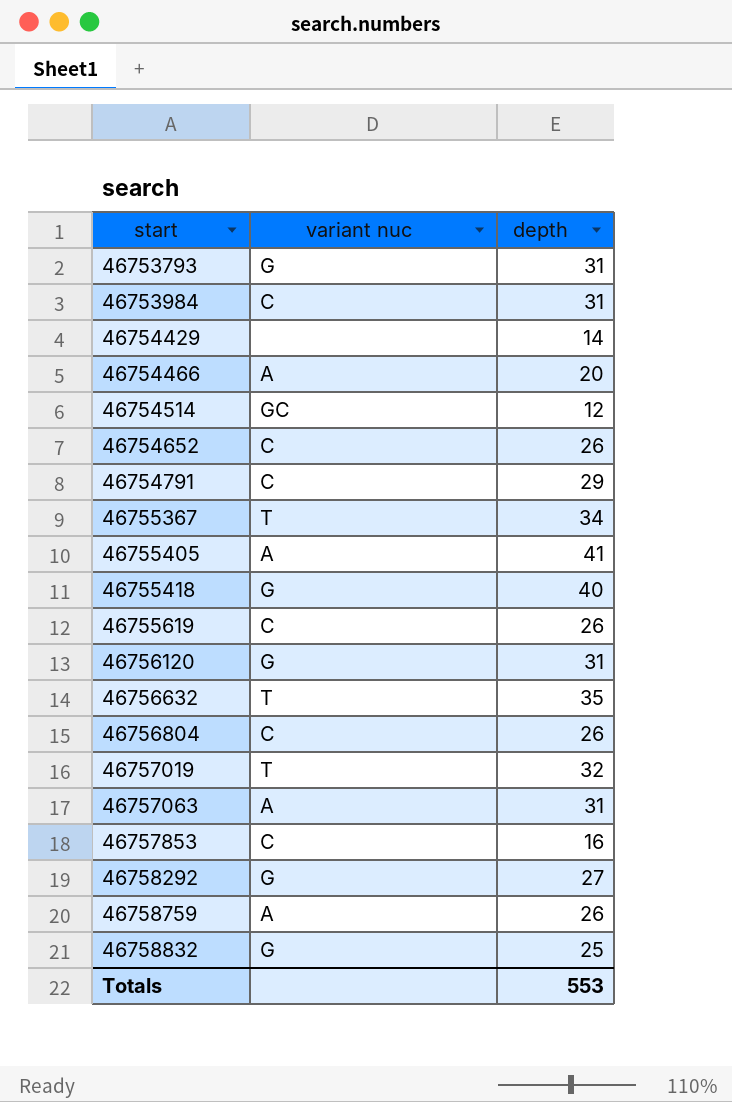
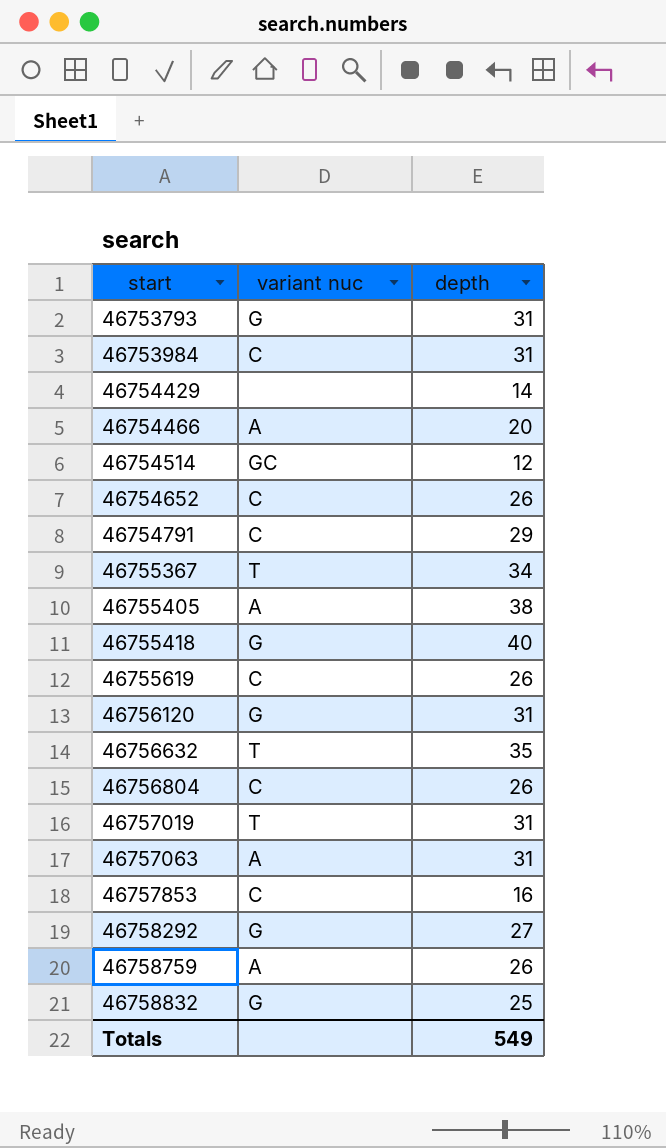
46755405 | depth: 41 -> 38
46757019 | depth: 32 -> 31
Totals | depth: 553 -> 549

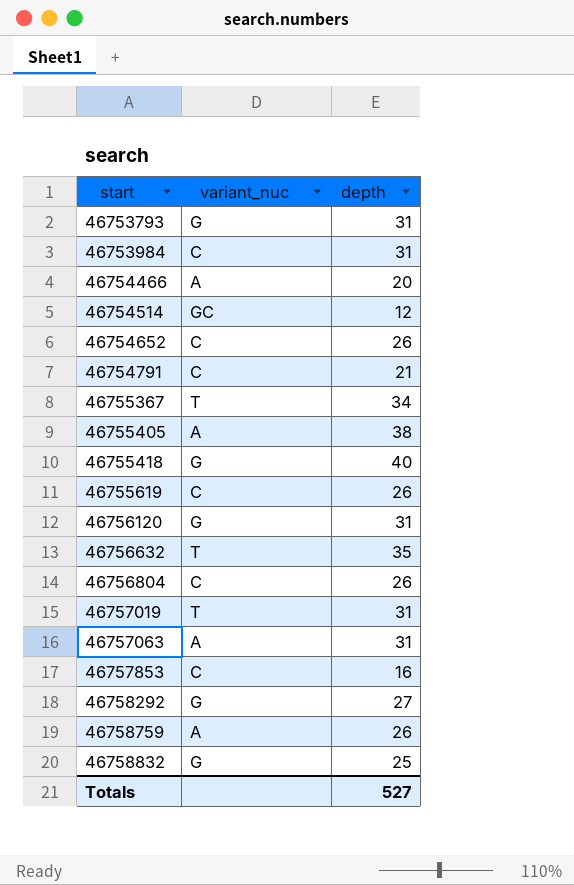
column name: variant nuc -> variant_nuc
row 46754429: none | 14 -> none
46754791 | depth: 29 -> 21
Totals | depth: 549 -> 527

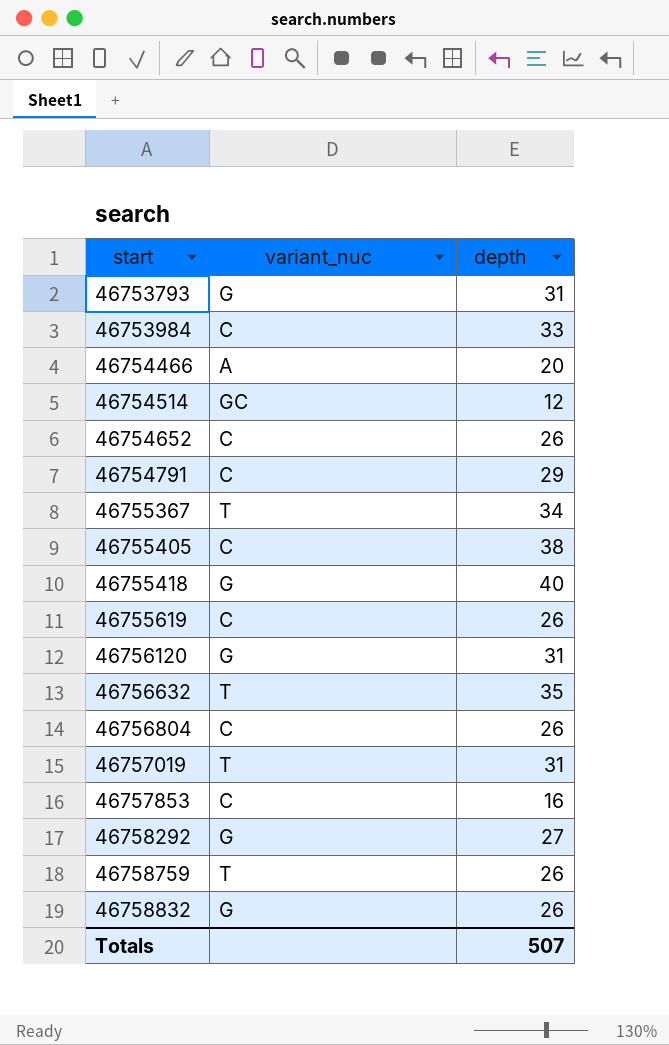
row 46757063: A | 31 -> none
46753984 | depth: 31 -> 33
46754791 | depth: 21 -> 29
46755405 | variant_nuc: A -> C
46758759 | variant_nuc: A -> T
46758832 | depth: 25 -> 26
Totals | depth: 527 -> 507

